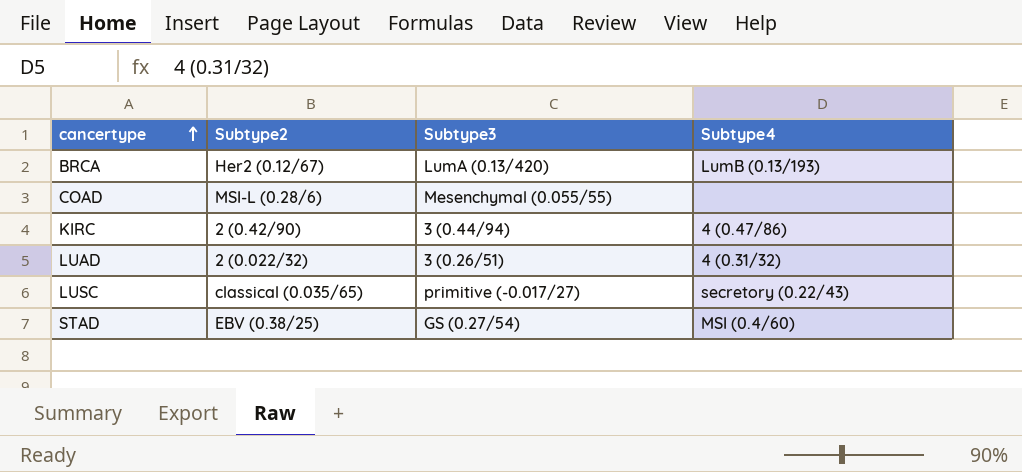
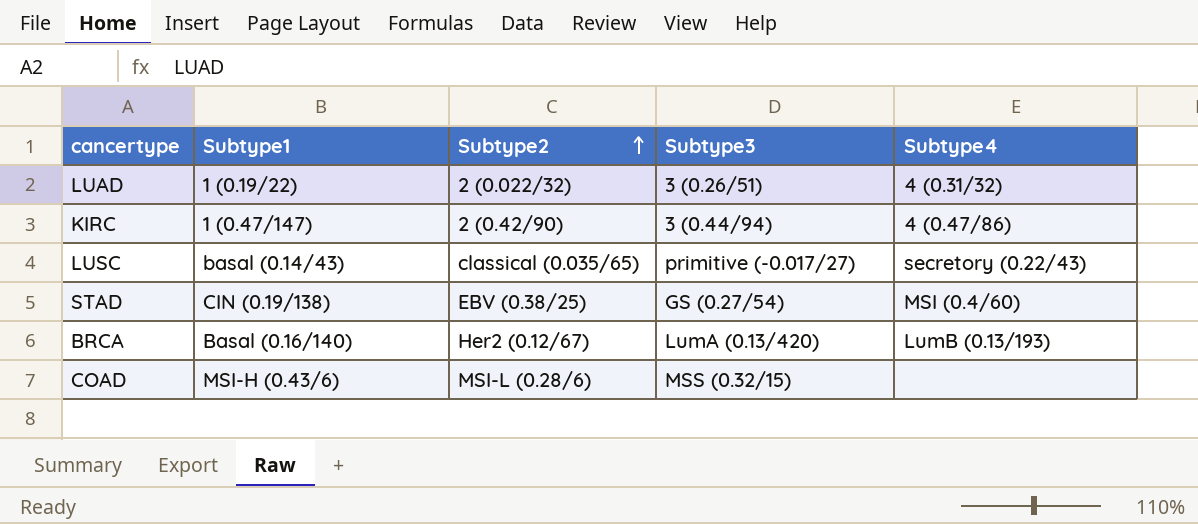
row order: cancertype ascending -> Subtype2 ascending
column Subtype1 | position: none -> 2
COAD | Subtype3: Mesenchymal (0.055/55) -> MSS (0.32/15)

